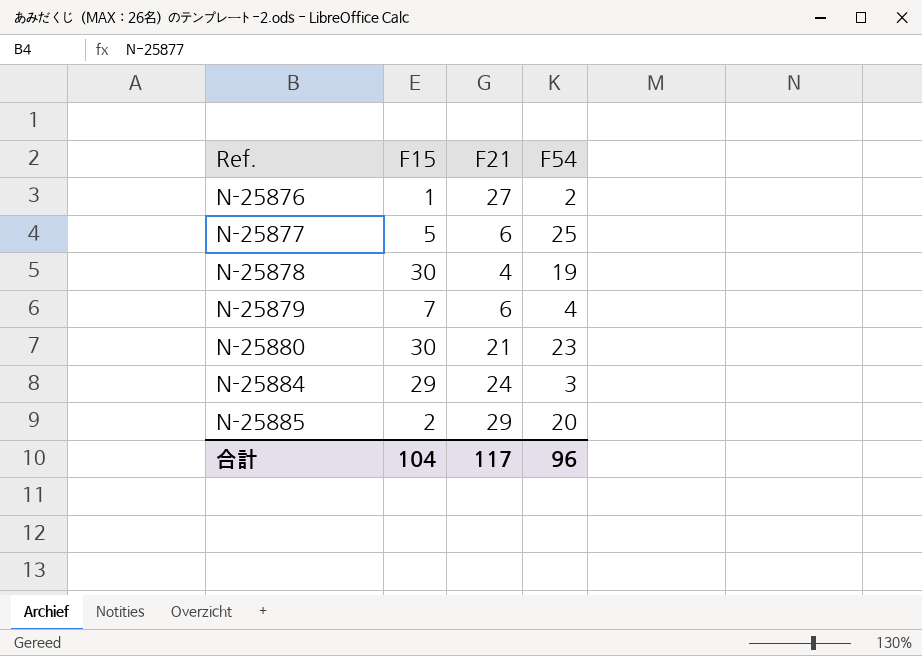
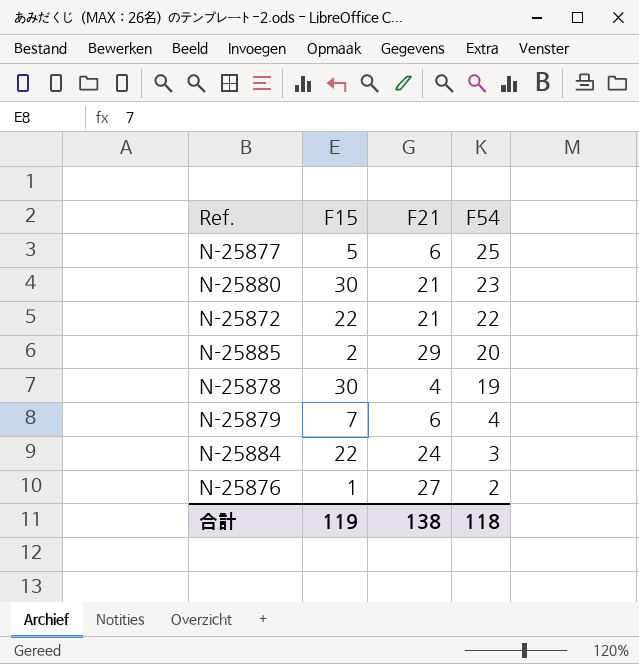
row order: Ref. ascending -> F54 descending
row N-25872: none -> 22 | 21 | 22
N-25884 | F15: 29 -> 22
合計 | F15: 104 -> 119
合計 | F21: 117 -> 138
合計 | F54: 96 -> 118

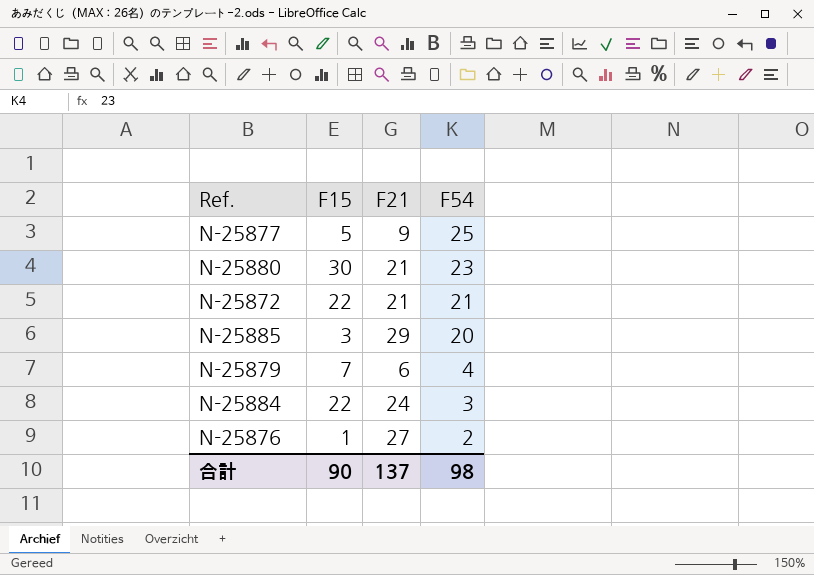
row N-25878: 30 | 4 | 19 -> none
N-25877 | F21: 6 -> 9
N-25872 | F54: 22 -> 21
N-25885 | F15: 2 -> 3
合計 | F15: 119 -> 90
合計 | F21: 138 -> 137
合計 | F54: 118 -> 98

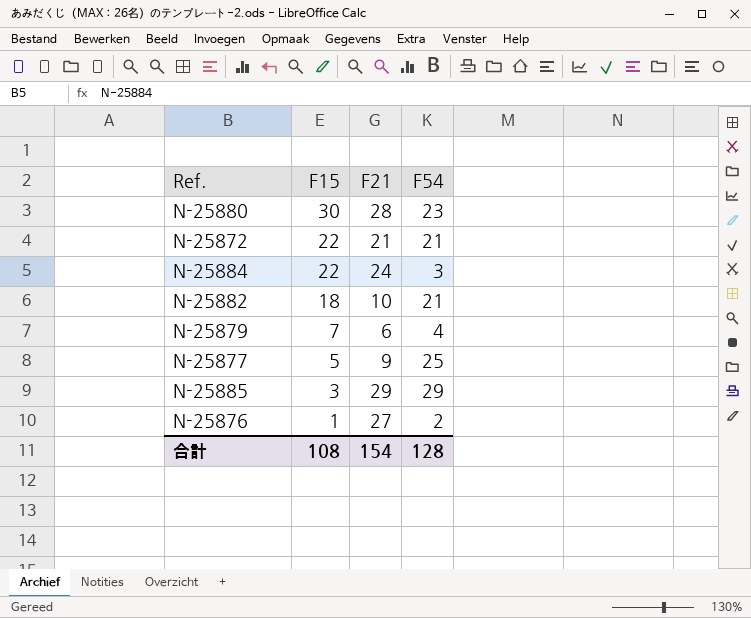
row order: F54 descending -> F15 descending
N-25880 | F21: 21 -> 28
row N-25882: none -> 18 | 10 | 21
N-25885 | F54: 20 -> 29
合計 | F15: 90 -> 108
合計 | F21: 137 -> 154
合計 | F54: 98 -> 128

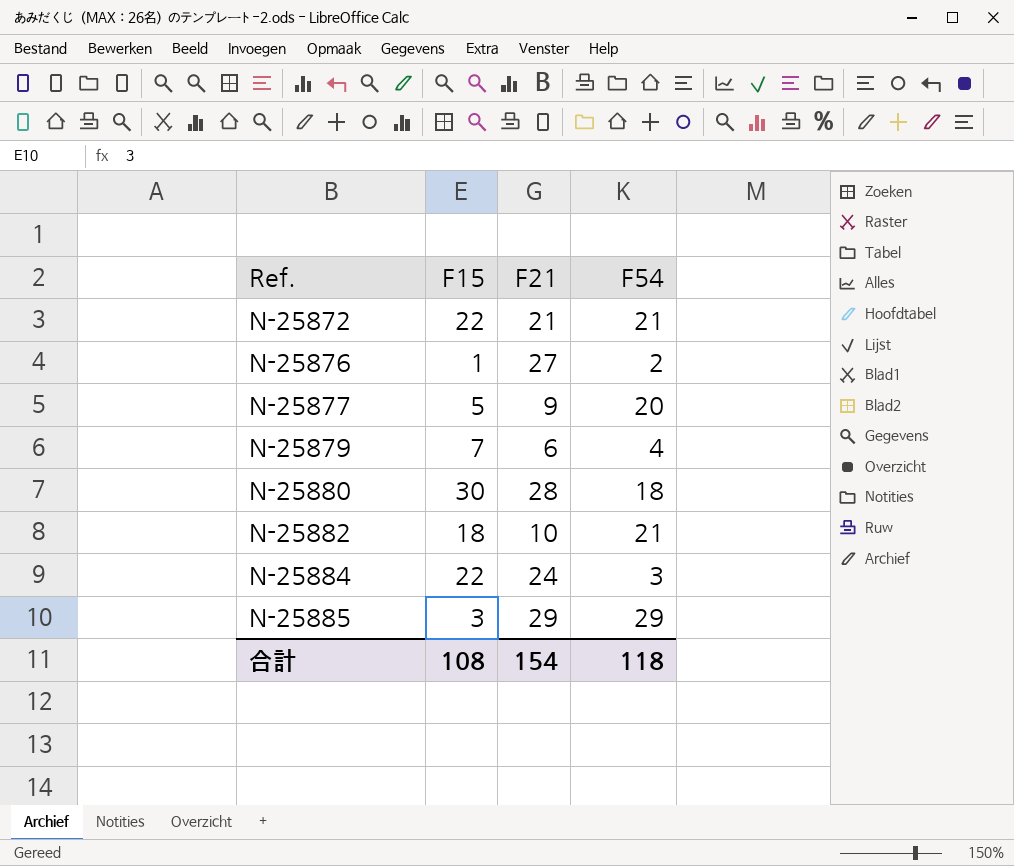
row order: F15 descending -> Ref. ascending
N-25877 | F54: 25 -> 20
N-25880 | F54: 23 -> 18
合計 | F54: 128 -> 118

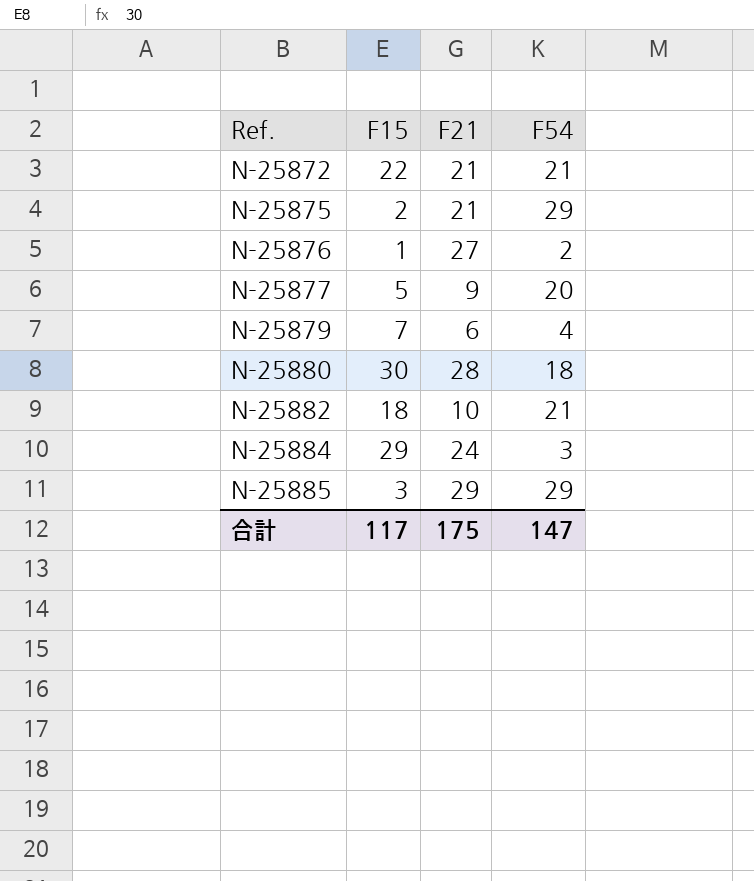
row N-25875: none -> 2 | 21 | 29
N-25884 | F15: 22 -> 29
合計 | F15: 108 -> 117
合計 | F21: 154 -> 175
合計 | F54: 118 -> 147

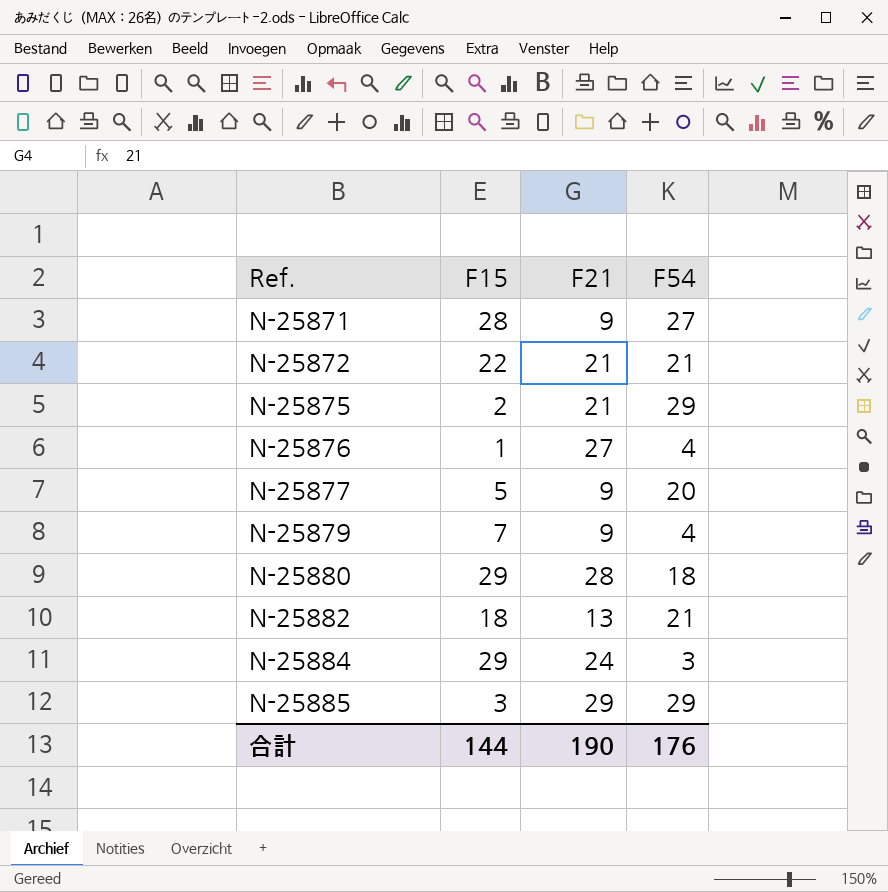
row N-25871: none -> 28 | 9 | 27
N-25876 | F54: 2 -> 4
N-25879 | F21: 6 -> 9
N-25880 | F15: 30 -> 29
N-25882 | F21: 10 -> 13
合計 | F15: 117 -> 144
合計 | F21: 175 -> 190
合計 | F54: 147 -> 176

